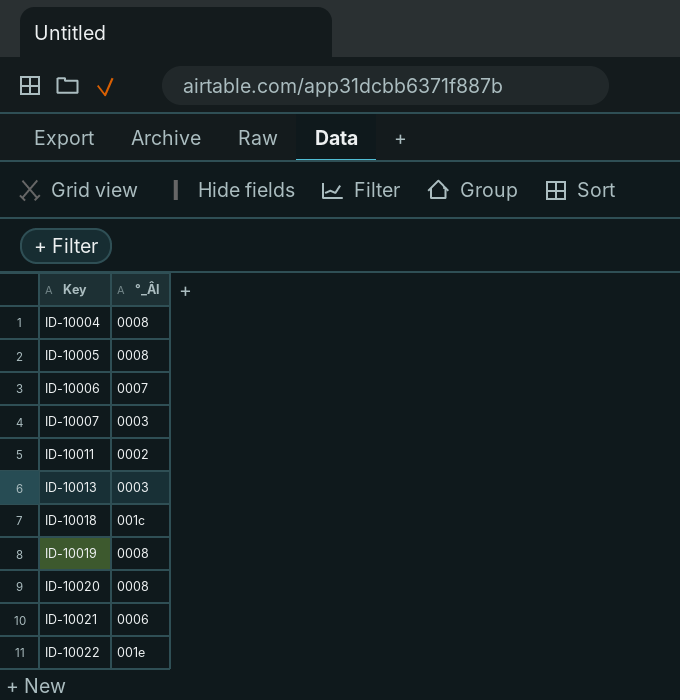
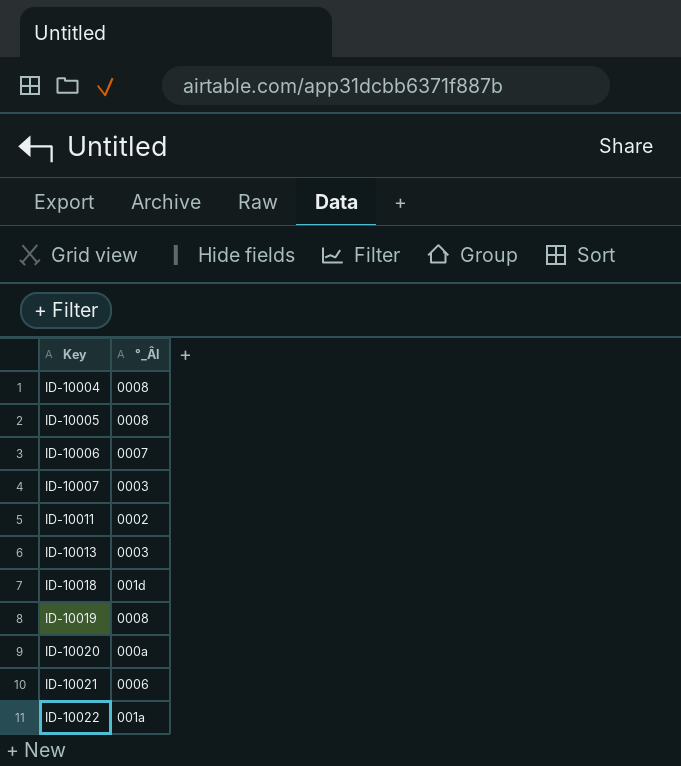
ID-10018 | °_ÂI: 001c -> 001d
ID-10020 | °_ÂI: 0008 -> 000a
ID-10022 | °_ÂI: 001e -> 001a

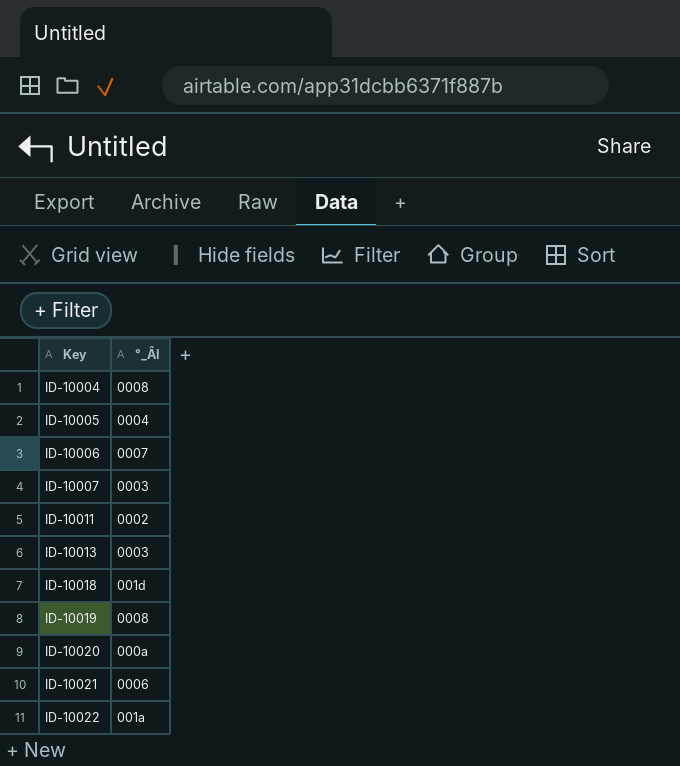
ID-10005 | °_ÂI: 0008 -> 0004

